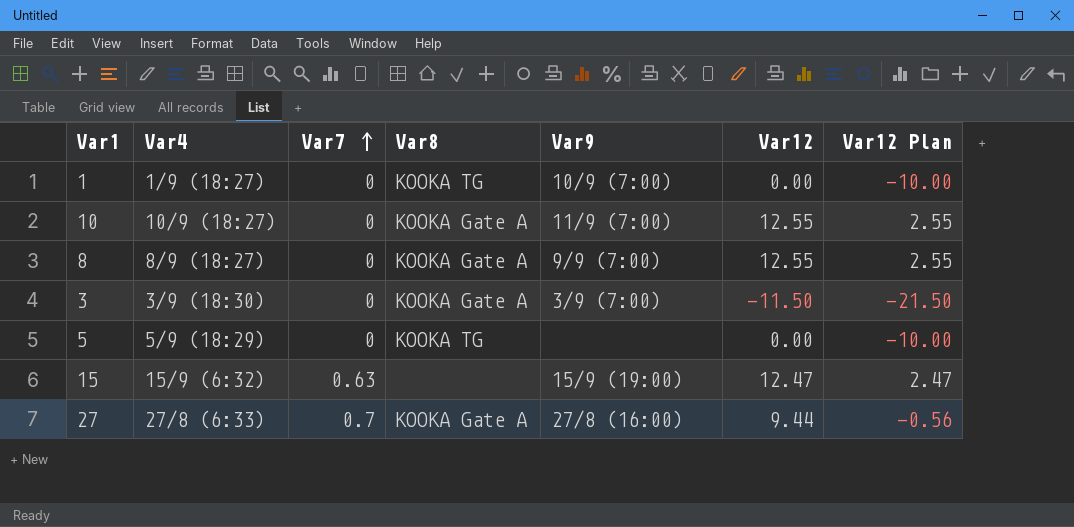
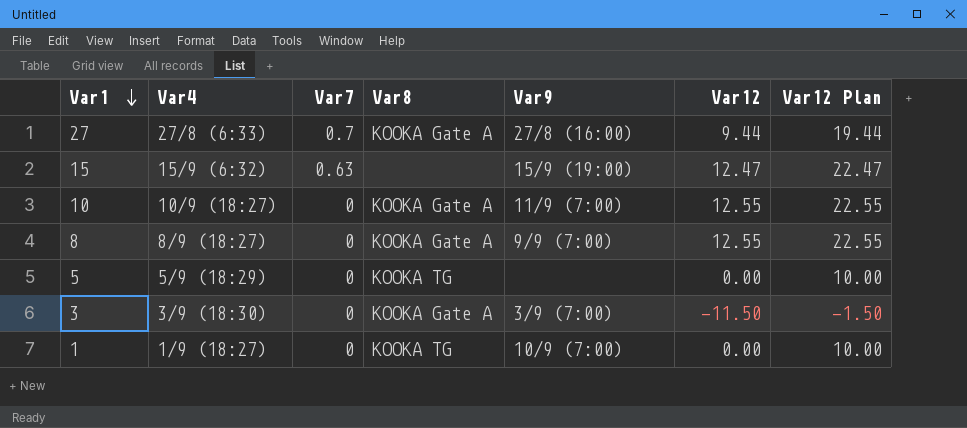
row order: Var7 ascending -> Var1 descending
column Var12 Plan | formula: [Var12] - 10 -> [Var12] + 10

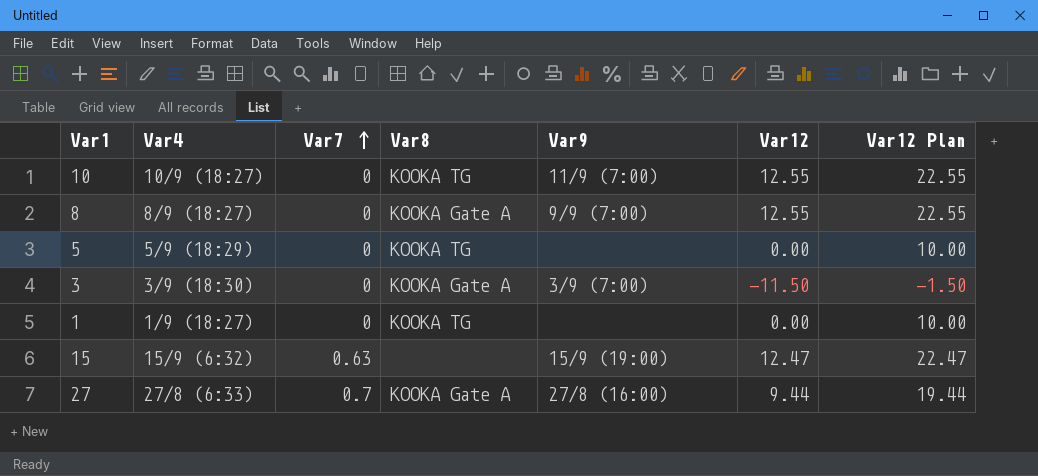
row order: Var1 descending -> Var7 ascending
10 | Var8: KOOKA Gate A -> KOOKA TG
1 | Var9: 10/9 (7:00) -> none

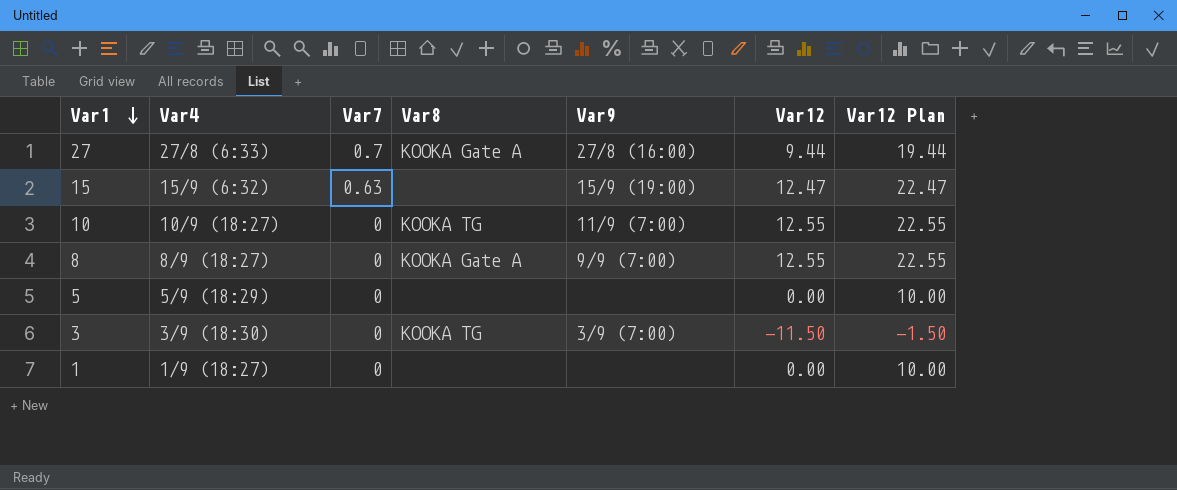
row order: Var7 ascending -> Var1 descending
5 | Var8: KOOKA TG -> none
3 | Var8: KOOKA Gate A -> KOOKA TG
1 | Var8: KOOKA TG -> none

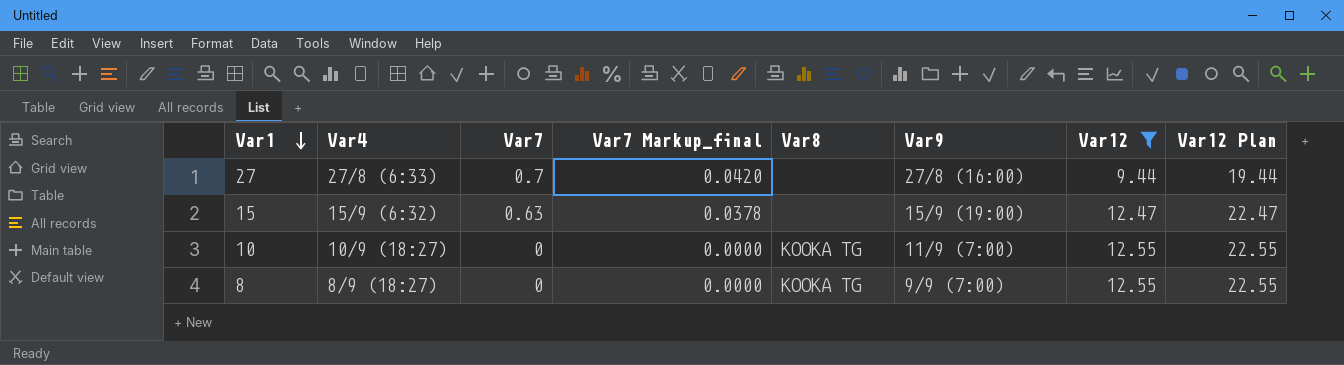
filter: none -> Var12 >= 9.44
column Var7 Markup_final | formula: none -> [Var7] * 0.06
27 | Var8: KOOKA Gate A -> none
8 | Var8: KOOKA Gate A -> KOOKA TG

